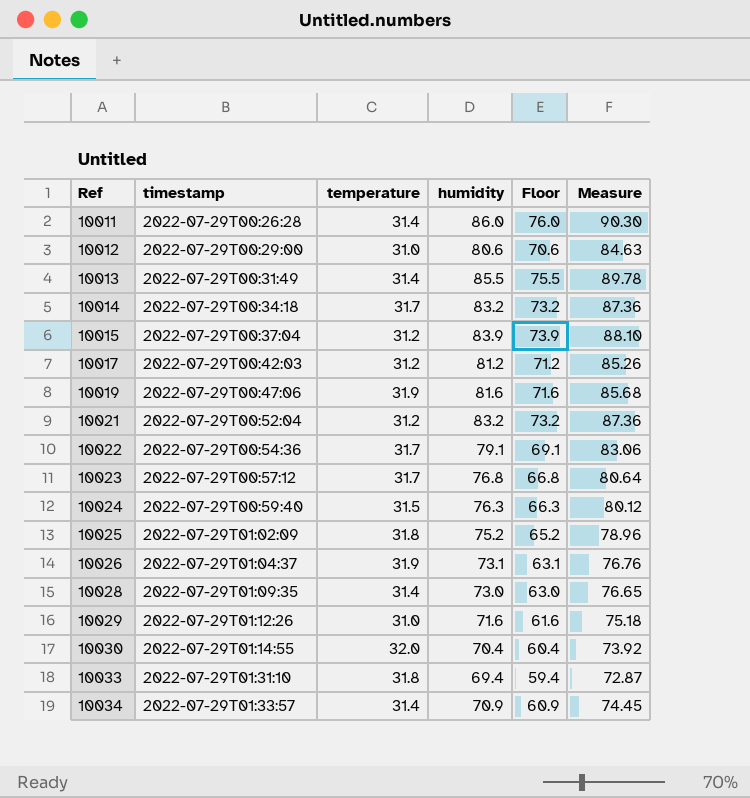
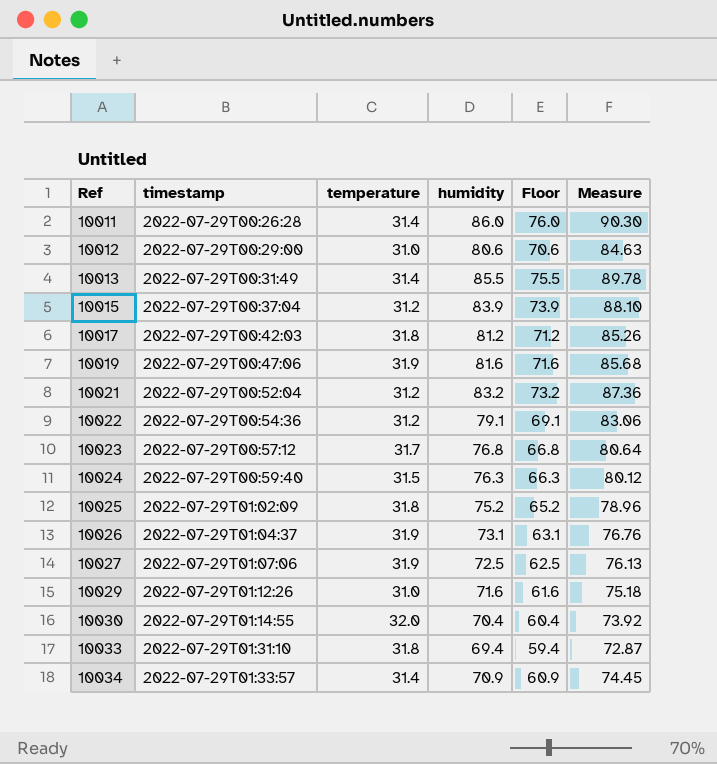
row 10014: 2022-07-29T00:34:18 | 31.7 | 83.2 | 73.2 | 87.36 -> none
row 10028: 2022-07-29T01:09:35 | 31.4 | 73.0 | 63.0 | 76.65 -> none
10017 | temperature: 31.2 -> 31.8
10022 | temperature: 31.7 -> 31.2
row 10027: none -> 2022-07-29T01:07:06 | 31.9 | 72.5 | 62.5 | 76.13

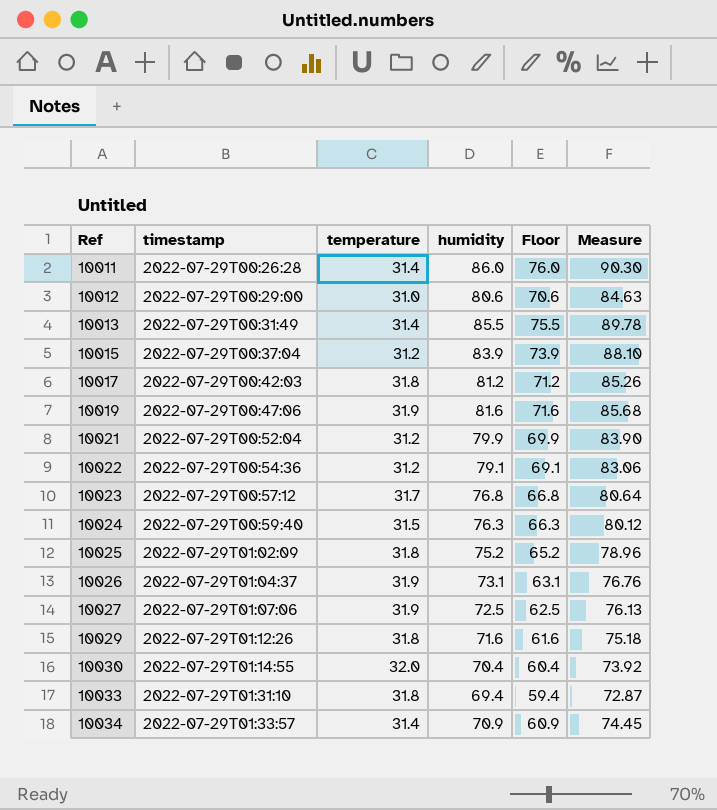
10021 | humidity: 83.2 -> 79.9
10021 | Floor: 73.2 -> 69.9
10021 | Measure: 87.36 -> 83.90
10029 | temperature: 31.0 -> 31.8

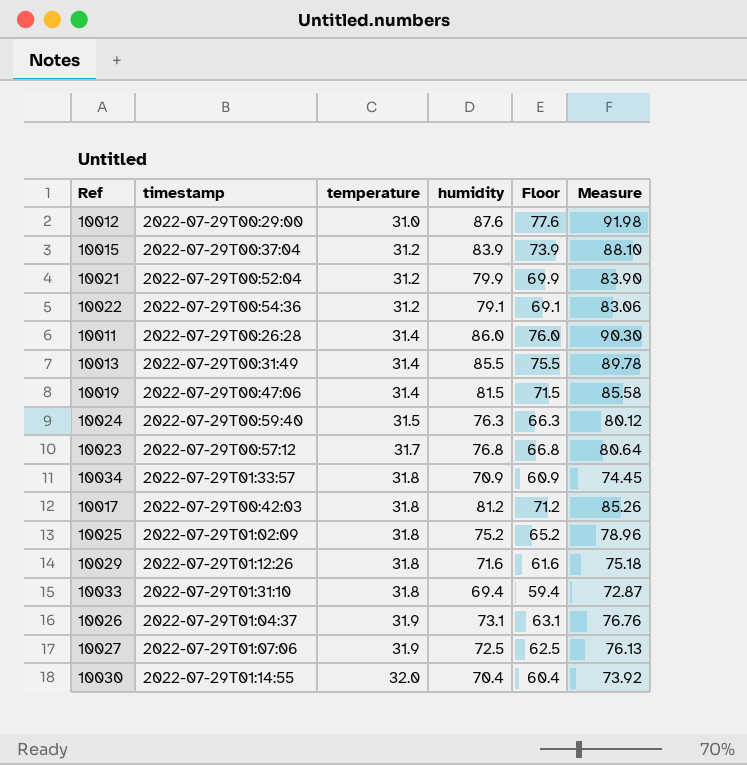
row order: Ref ascending -> temperature ascending
10012 | humidity: 80.6 -> 87.6
10012 | Floor: 70.6 -> 77.6
10012 | Measure: 84.63 -> 91.98
10019 | temperature: 31.9 -> 31.4
10019 | humidity: 81.6 -> 81.5
10019 | Floor: 71.6 -> 71.5
10019 | Measure: 85.68 -> 85.58
10034 | temperature: 31.4 -> 31.8

